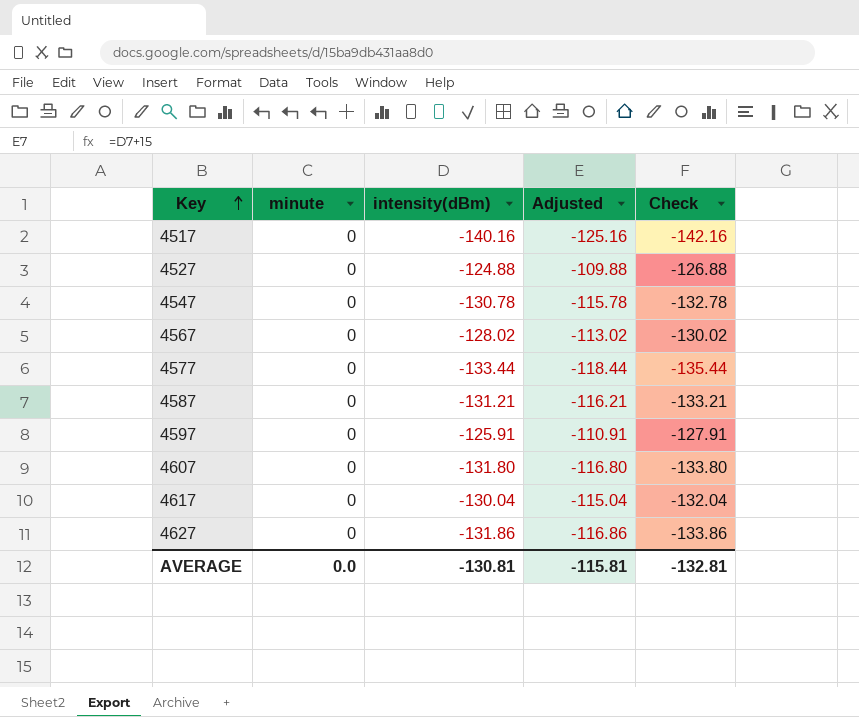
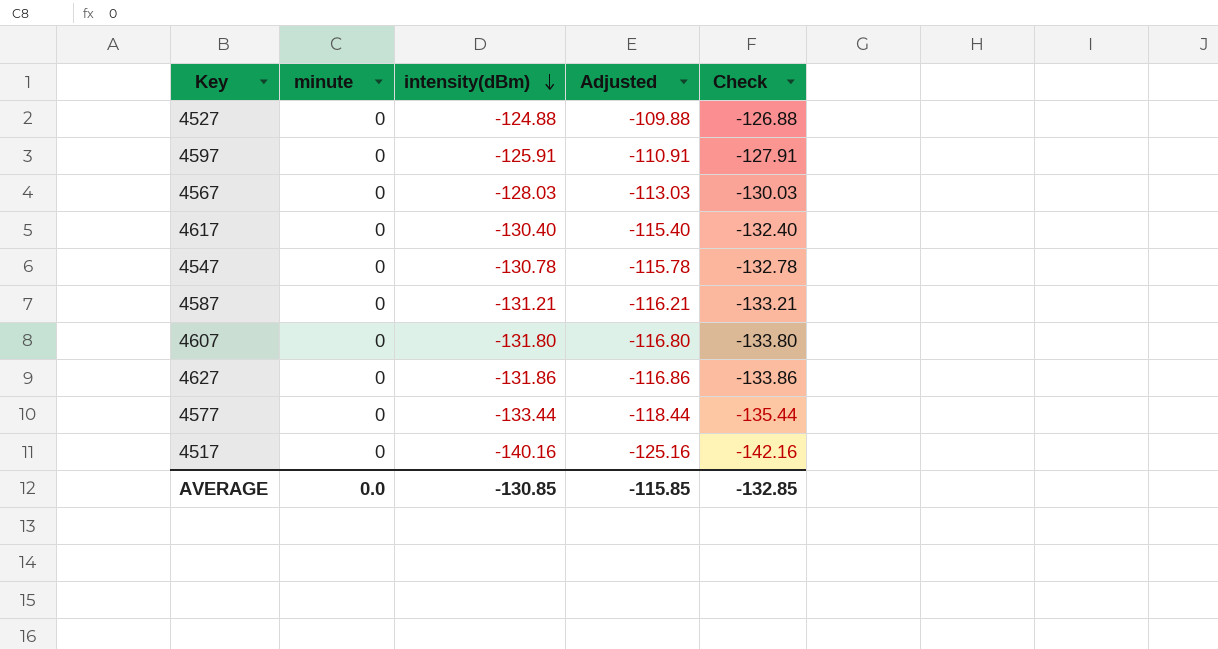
row order: Key ascending -> intensity(dBm) descending
4567 | intensity(dBm): -128.02 -> -128.03
4567 | Adjusted: -113.02 -> -113.03
4567 | Check: -130.02 -> -130.03
4617 | intensity(dBm): -130.04 -> -130.40
4617 | Adjusted: -115.04 -> -115.40
4617 | Check: -132.04 -> -132.40
AVERAGE | intensity(dBm): -130.81 -> -130.85
AVERAGE | Adjusted: -115.81 -> -115.85
AVERAGE | Check: -132.81 -> -132.85

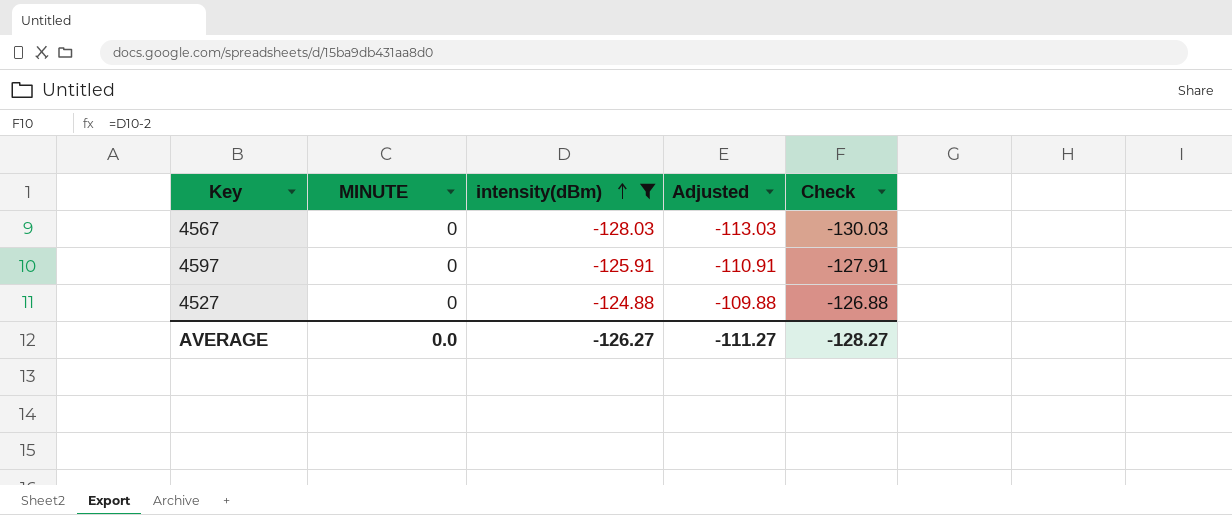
filter: none -> intensity(dBm) >= -128.03
row order: intensity(dBm) descending -> intensity(dBm) ascending
column name: minute -> MINUTE
AVERAGE | intensity(dBm): -130.85 -> -126.27
AVERAGE | Adjusted: -115.85 -> -111.27
AVERAGE | Check: -132.85 -> -128.27

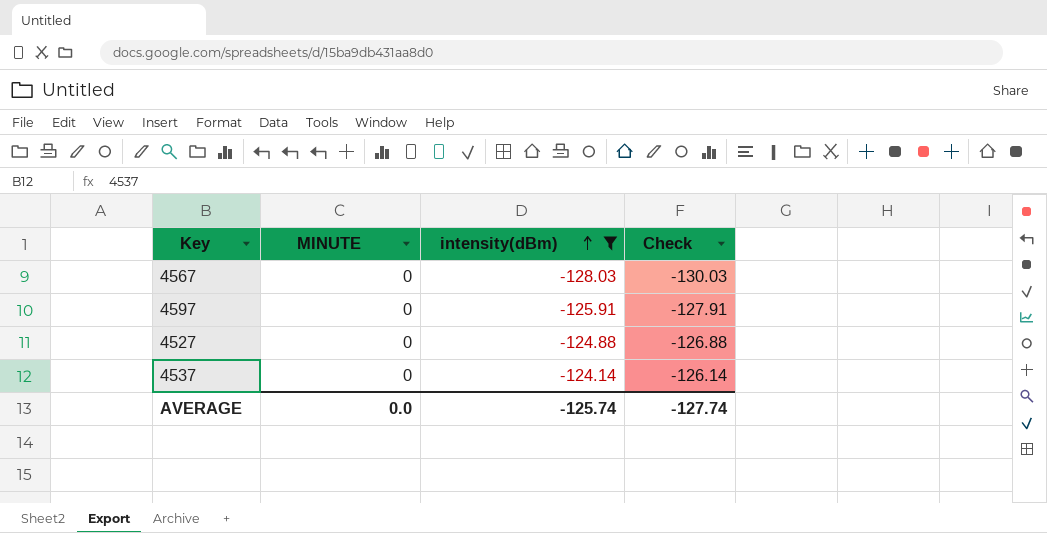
column Adjusted | formula: [intensity(dBm)] + 15 -> none
row 4537: none -> 0 | -124.14 | -126.14
AVERAGE | intensity(dBm): -126.27 -> -125.74
AVERAGE | Check: -128.27 -> -127.74

